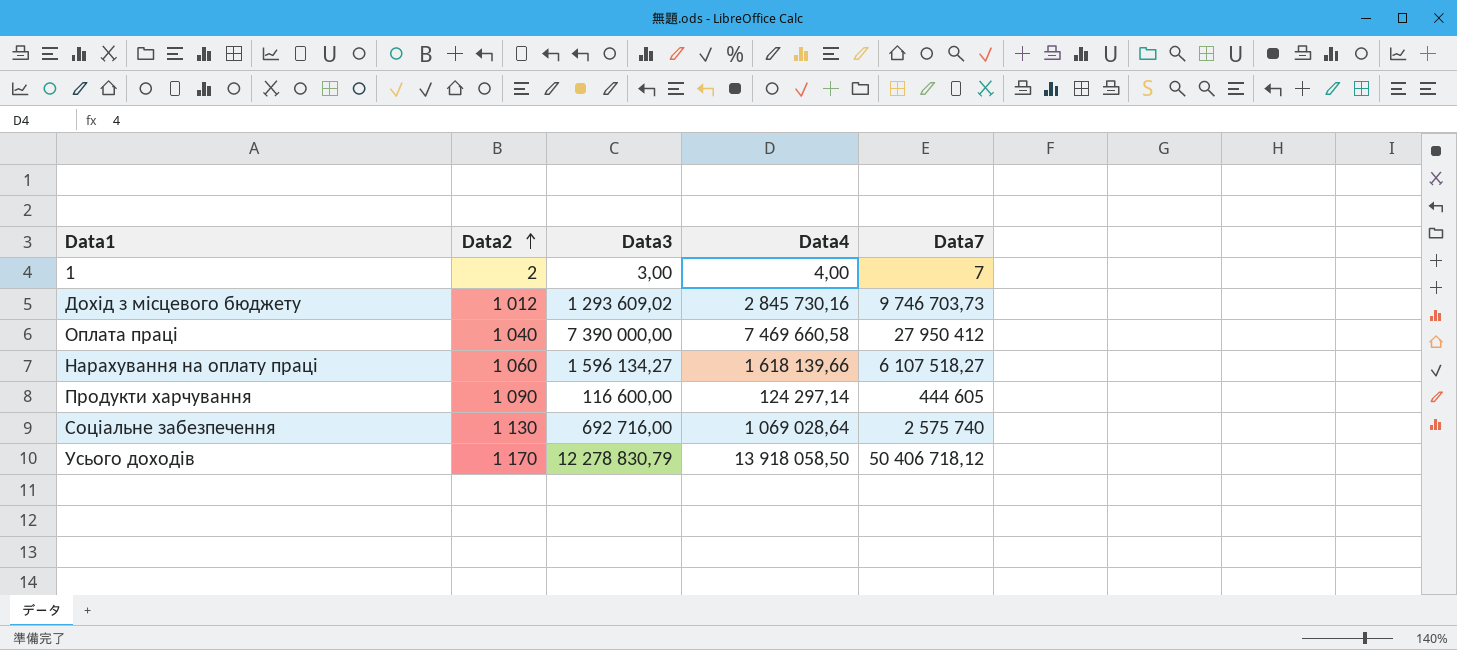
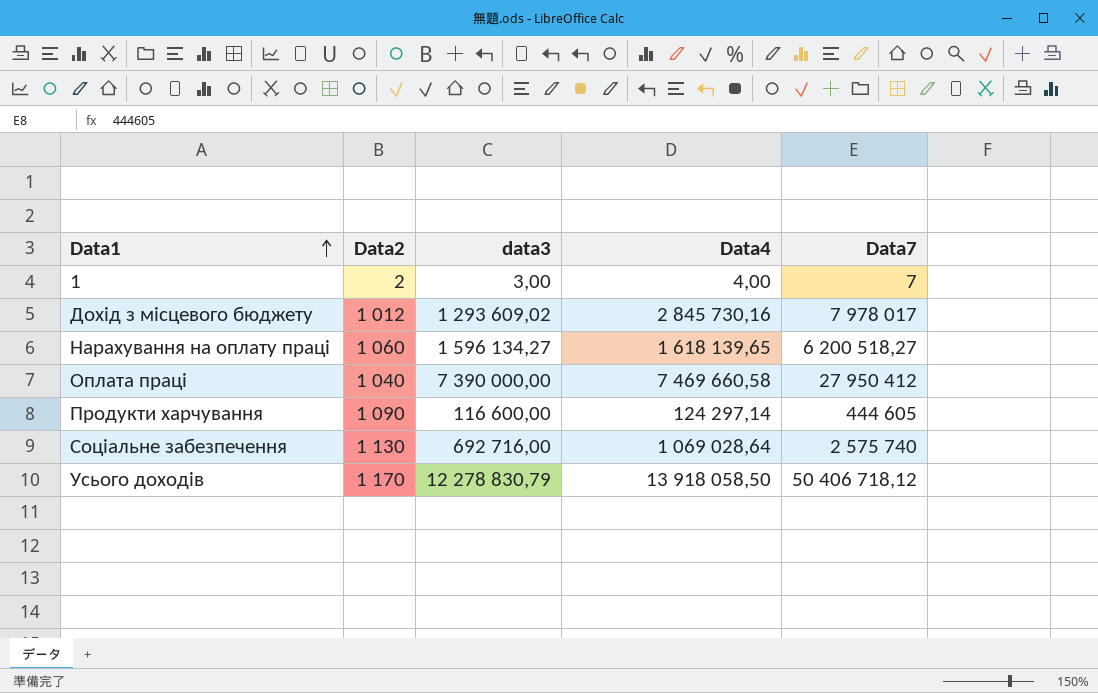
row order: Data2 ascending -> Data1 ascending
column name: Data3 -> data3
Дохід з місцевого бюджету | Data7: 9 746 703,73 -> 7 978 017
Нарахування на оплату праці | Data4: 1 618 139,66 -> 1 618 139,65
Нарахування на оплату праці | Data7: 6 107 518,27 -> 6 200 518,27

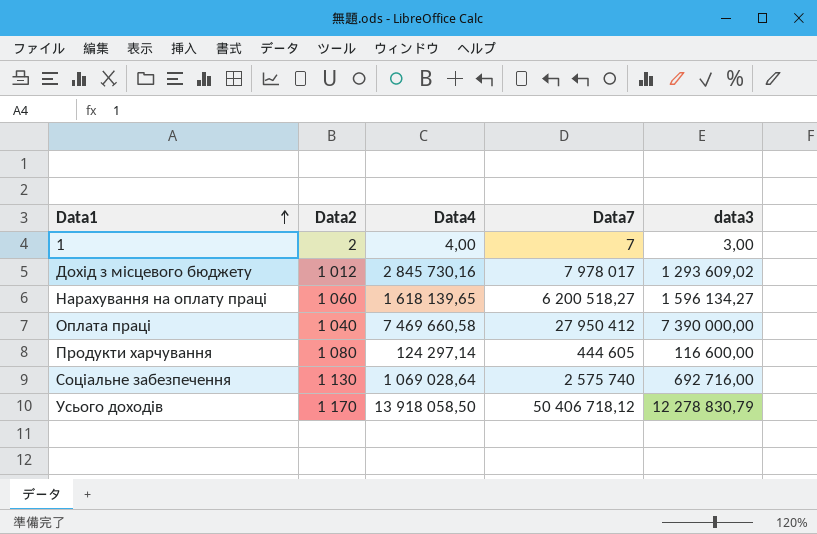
column data3 | position: 3 -> 5
Продукти харчування | Data2: 1 090 -> 1 080

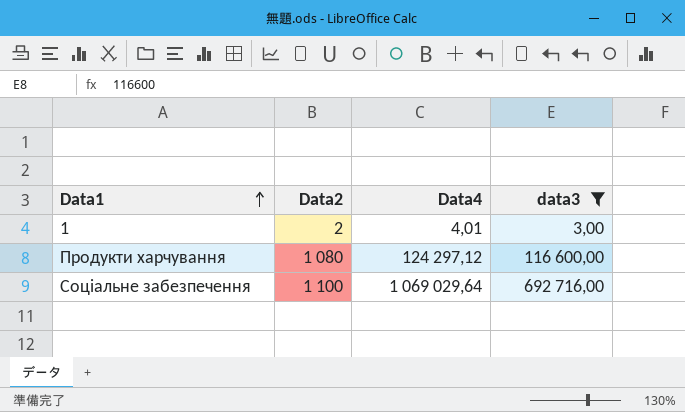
filter: none -> data3 <= 692 716,00
column Data7 | position: 4 -> none
1 | Data4: 4,00 -> 4,01
Продукти харчування | Data4: 124 297,14 -> 124 297,12
Соціальне забезпечення | Data2: 1 130 -> 1 100
Соціальне забезпечення | Data4: 1 069 028,64 -> 1 069 029,64

